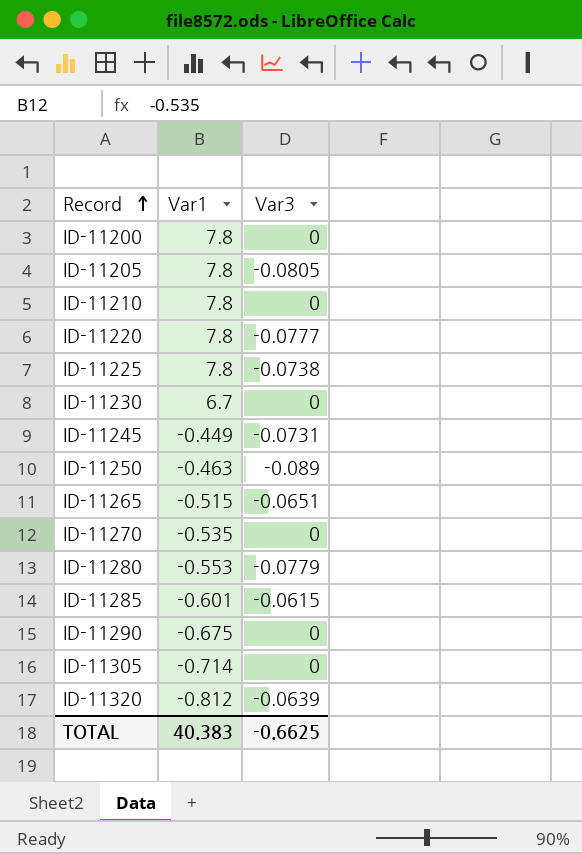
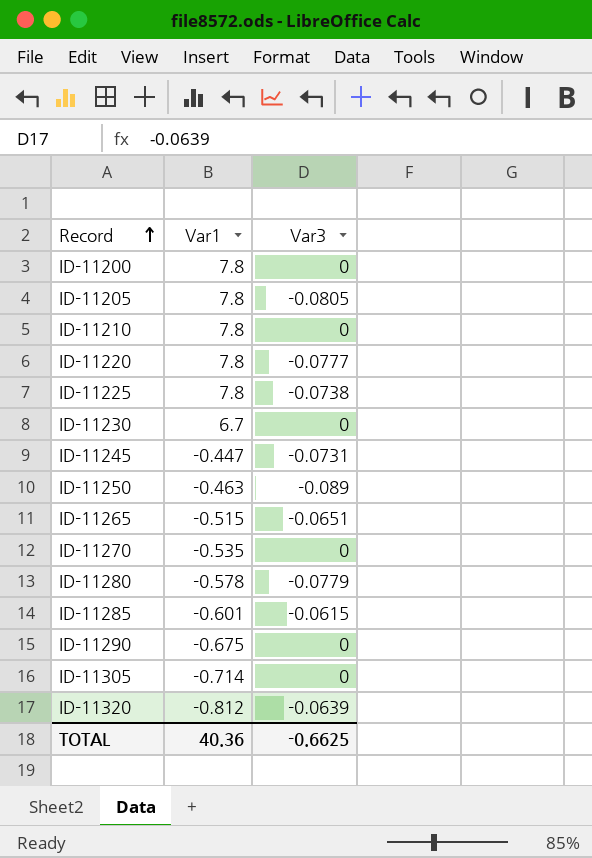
ID-11245 | Var1: -0.449 -> -0.447
ID-11280 | Var1: -0.553 -> -0.578
TOTAL | Var1: 40.383 -> 40.36

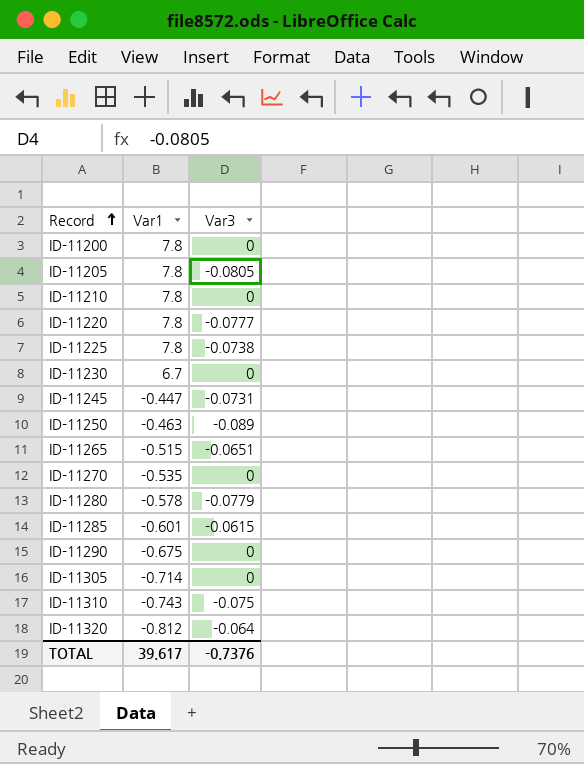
row ID-11310: none -> -0.743 | -0.075
ID-11320 | Var3: -0.0639 -> -0.064
TOTAL | Var1: 40.36 -> 39.617
TOTAL | Var3: -0.6625 -> -0.7376

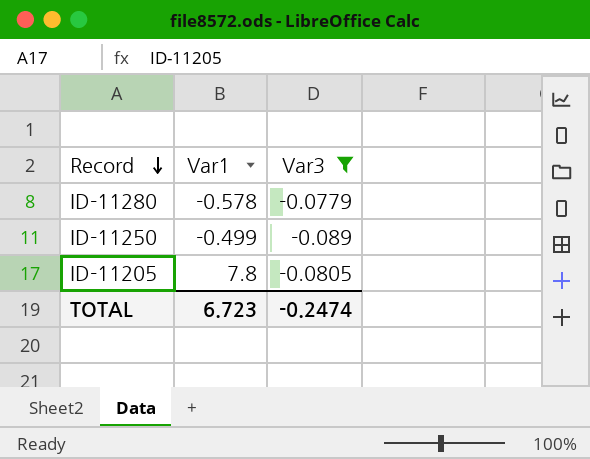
filter: none -> Var3 <= -0.0779
row order: Record ascending -> Record descending
ID-11250 | Var1: -0.463 -> -0.499
TOTAL | Var1: 39.617 -> 6.723
TOTAL | Var3: -0.7376 -> -0.2474

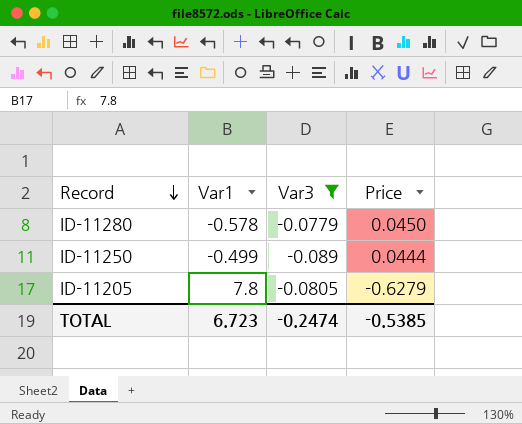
column Price | formula: none -> [Var1] * [Var3]

